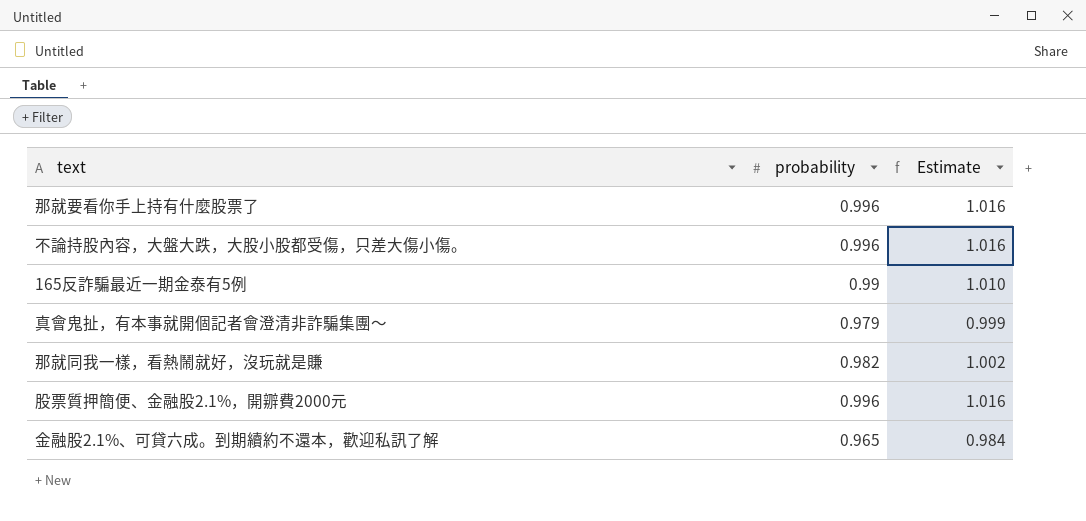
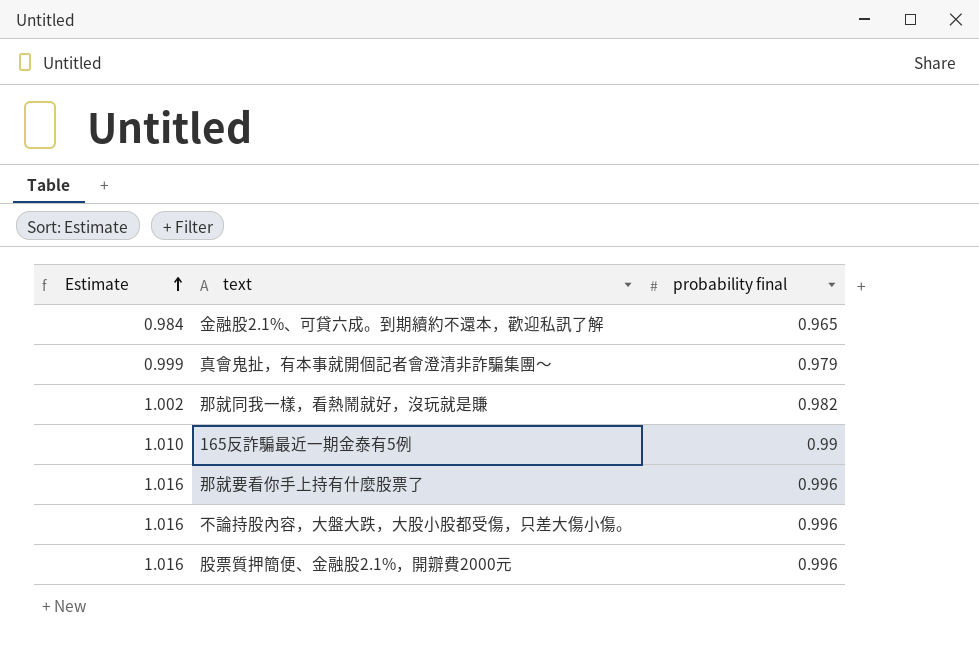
row order: none -> Estimate ascending
column Estimate | position: 3 -> 1
column name: probability -> probability final

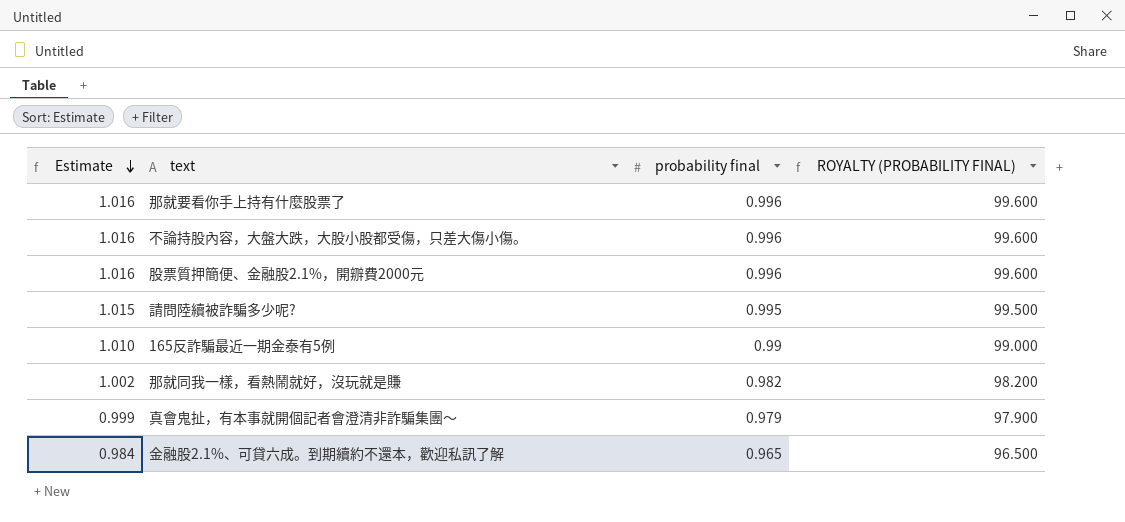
row order: Estimate ascending -> Estimate descending
column ROYALTY (PROBABILITY FINAL) | formula: none -> [probability final] * 100
row 請問陸續被詐騙多少呢?: none -> 1.015 | 0.995 | 99.500

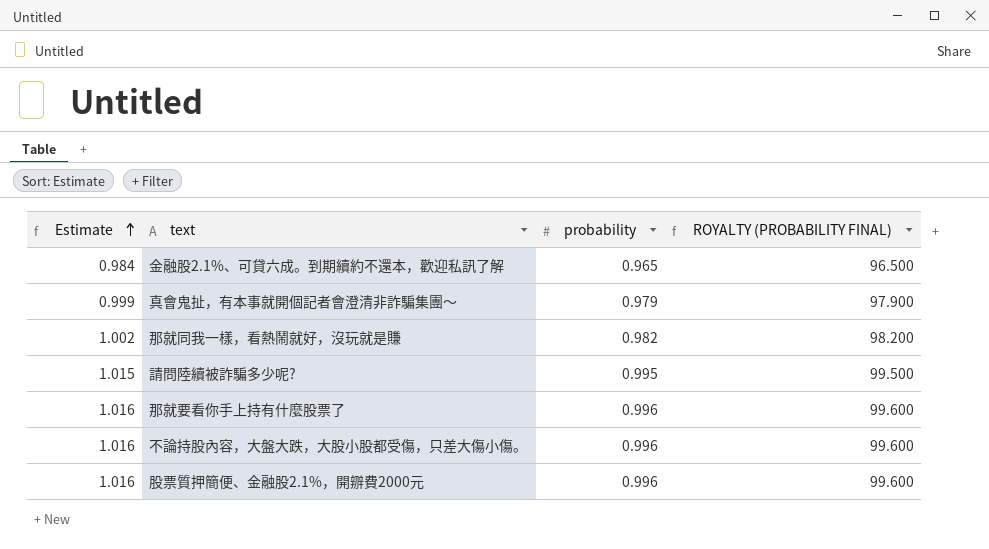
row order: Estimate descending -> Estimate ascending
column name: probability final -> probability
row 165反詐騙最近一期金泰有5例: 1.010 | 0.99 | 99.000 -> none

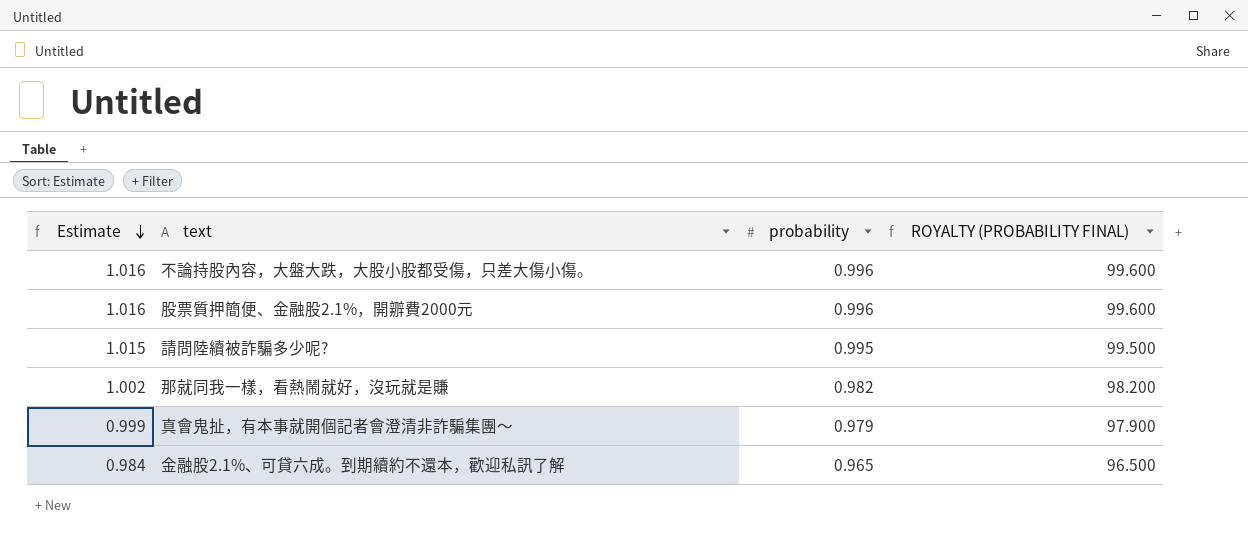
row order: Estimate ascending -> Estimate descending
row 那就要看你手上持有什麼股票了: 1.016 | 0.996 | 99.600 -> none

